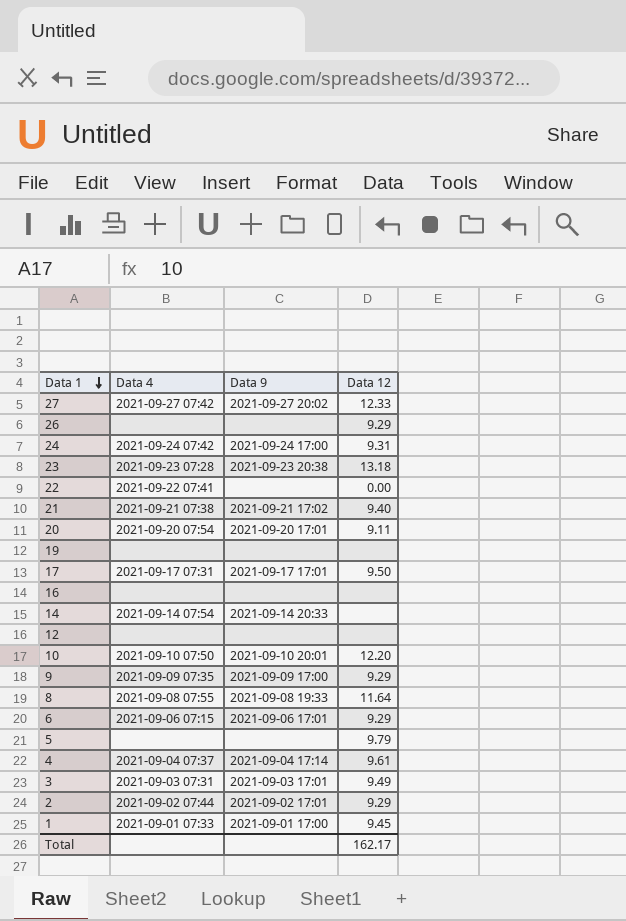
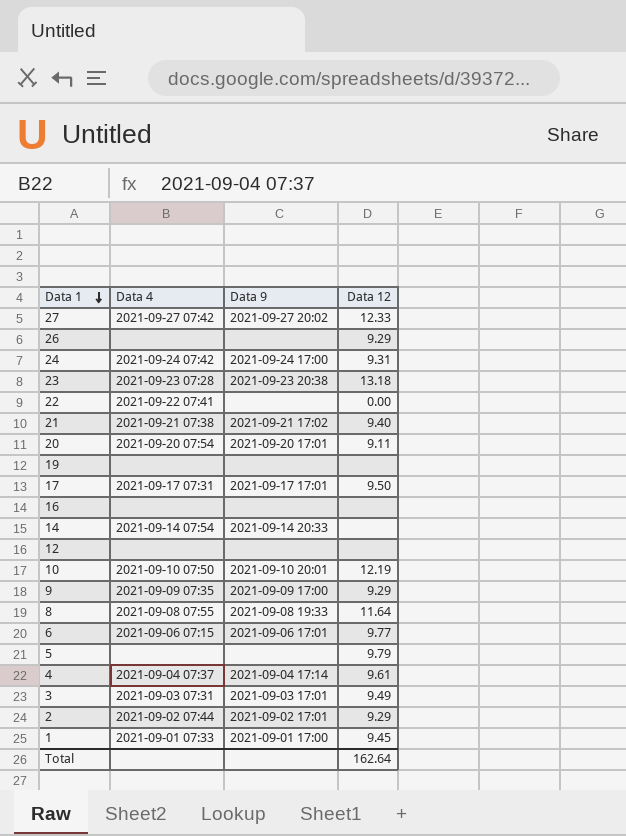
10 | Data 12: 12.20 -> 12.19
6 | Data 12: 9.29 -> 9.77
Total | Data 12: 162.17 -> 162.64

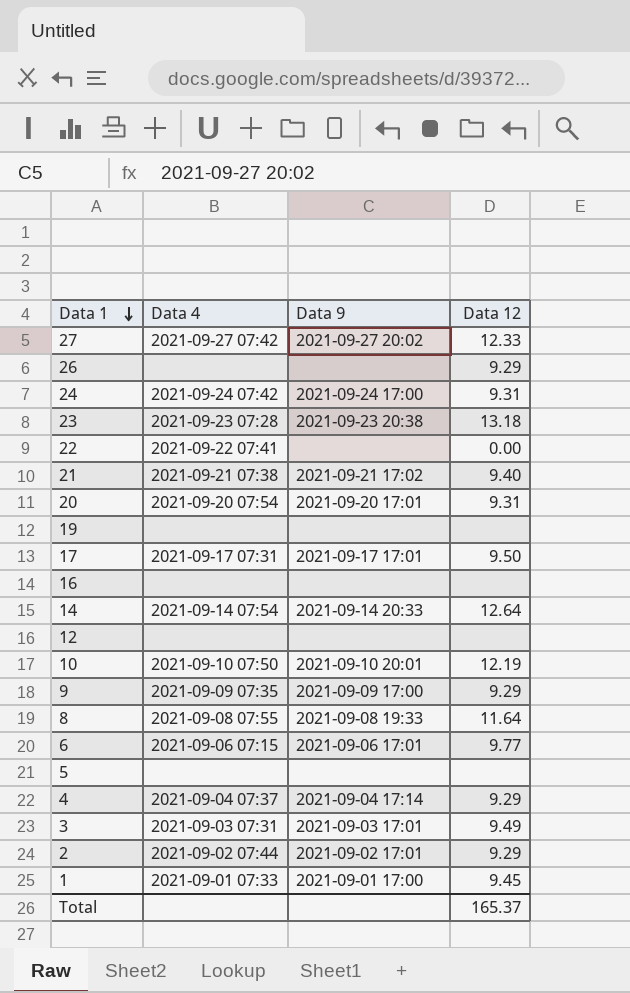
20 | Data 12: 9.11 -> 9.31
14 | Data 12: none -> 12.64
5 | Data 12: 9.79 -> none
4 | Data 12: 9.61 -> 9.29
Total | Data 12: 162.64 -> 165.37

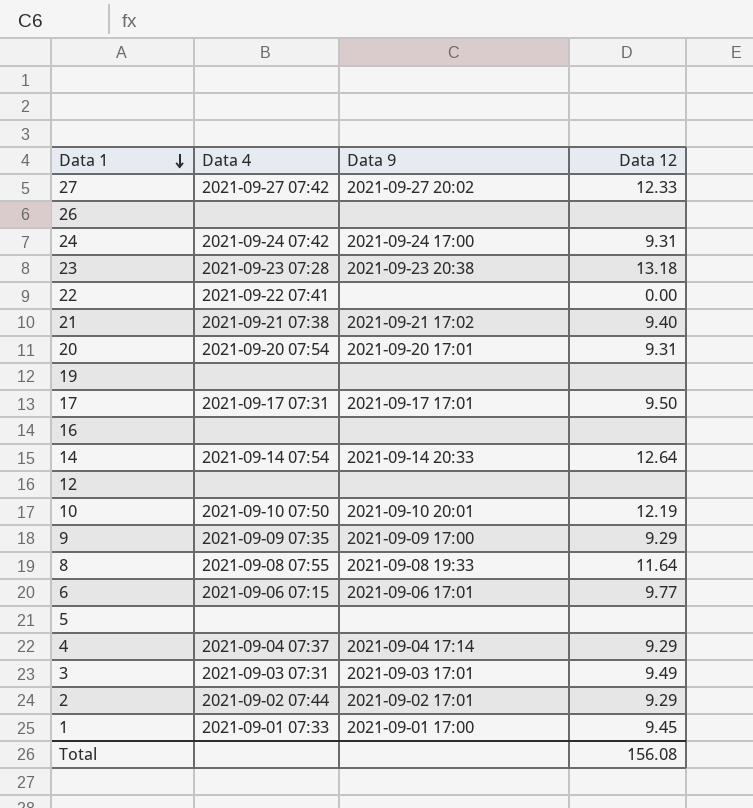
26 | Data 12: 9.29 -> none
Total | Data 12: 165.37 -> 156.08

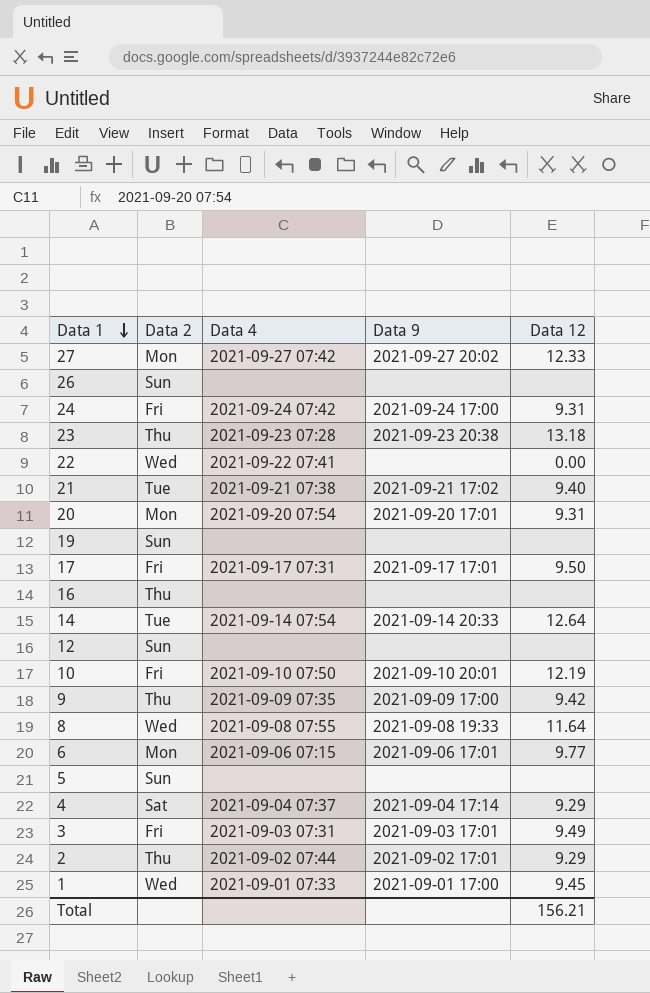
column Data 2 | position: none -> 2
9 | Data 12: 9.29 -> 9.42
Total | Data 12: 156.08 -> 156.21

